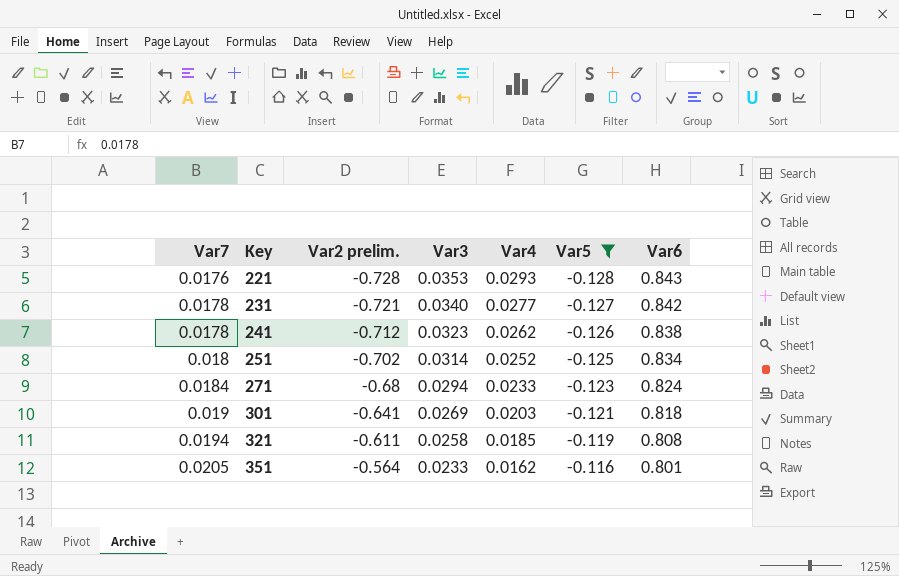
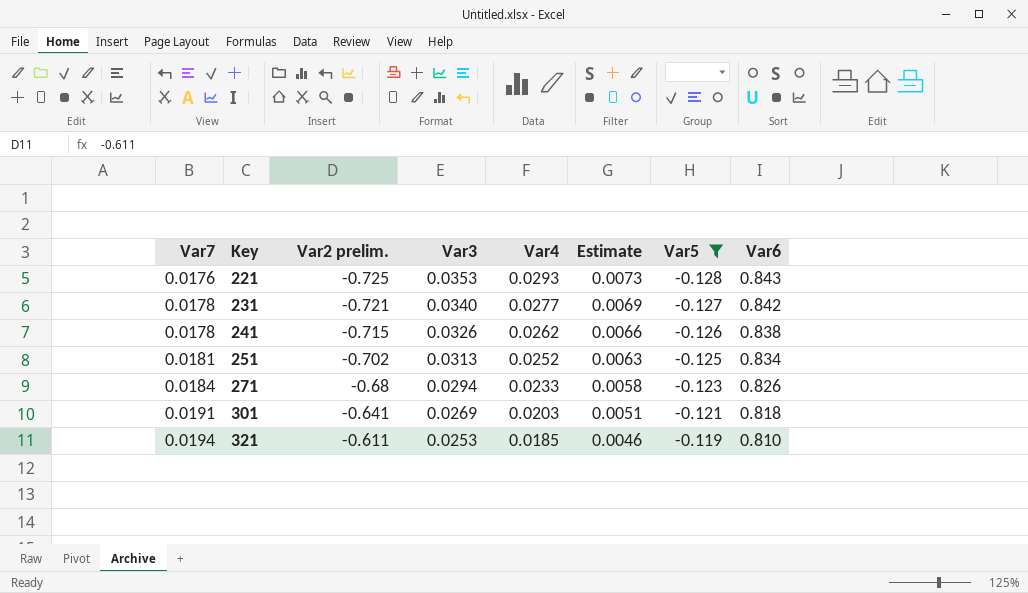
column Estimate | formula: none -> [Var4] * 0.25
row 351: 0.0205 | -0.564 | 0.0233 | 0.0162 | -0.116 | 0.801 -> none
221 | Var2 prelim.: -0.728 -> -0.725
241 | Var2 prelim.: -0.712 -> -0.715
241 | Var3: 0.0323 -> 0.0326
251 | Var7: 0.018 -> 0.0181
251 | Var3: 0.0314 -> 0.0313
271 | Var6: 0.824 -> 0.826
301 | Var7: 0.019 -> 0.0191
321 | Var3: 0.0258 -> 0.0253
321 | Var6: 0.808 -> 0.810

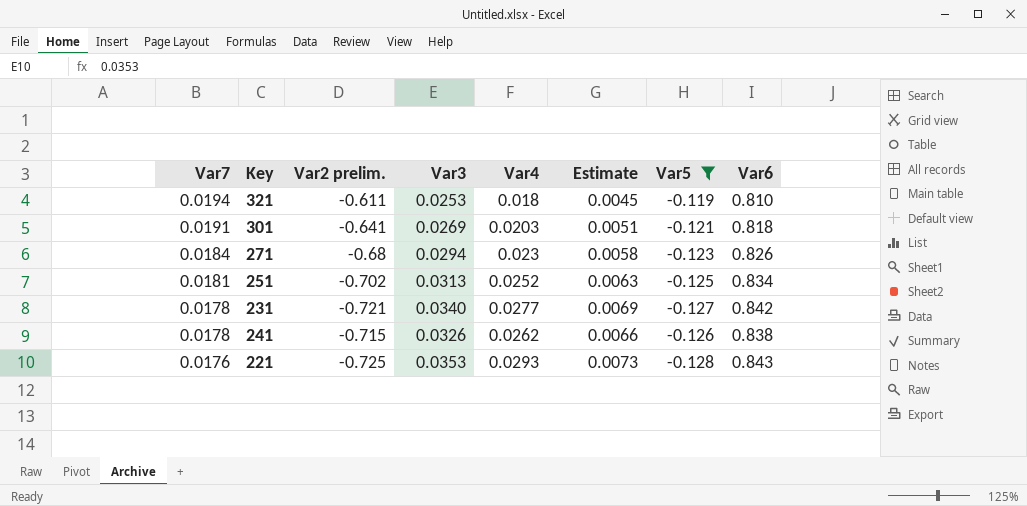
row order: Var7 ascending -> Var7 descending
321 | Var4: 0.0185 -> 0.018
321 | Estimate: 0.0046 -> 0.0045
271 | Var4: 0.0233 -> 0.023

